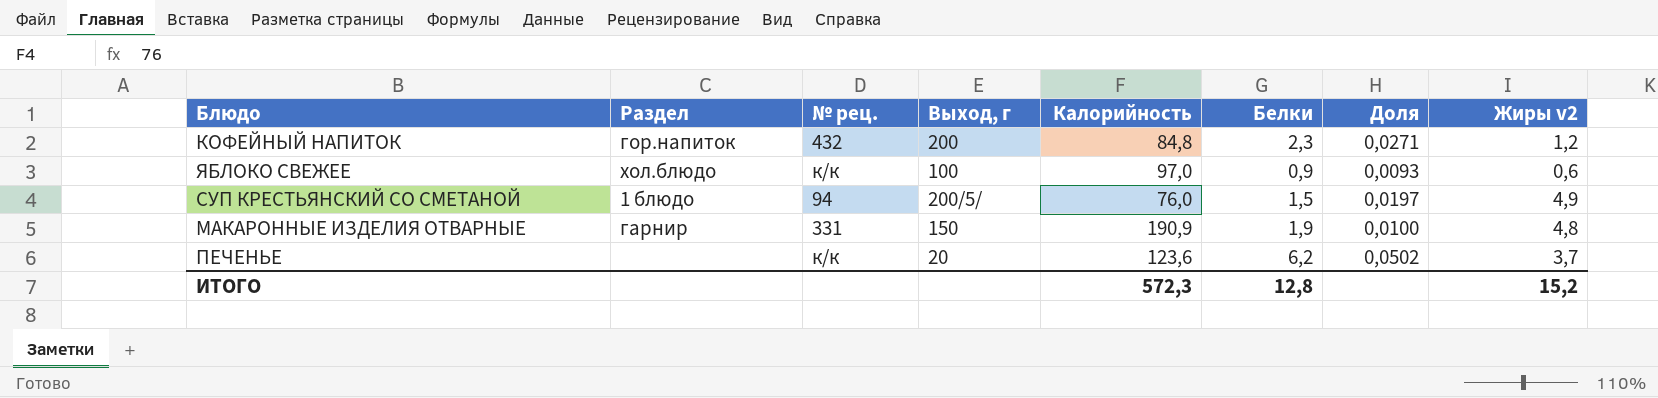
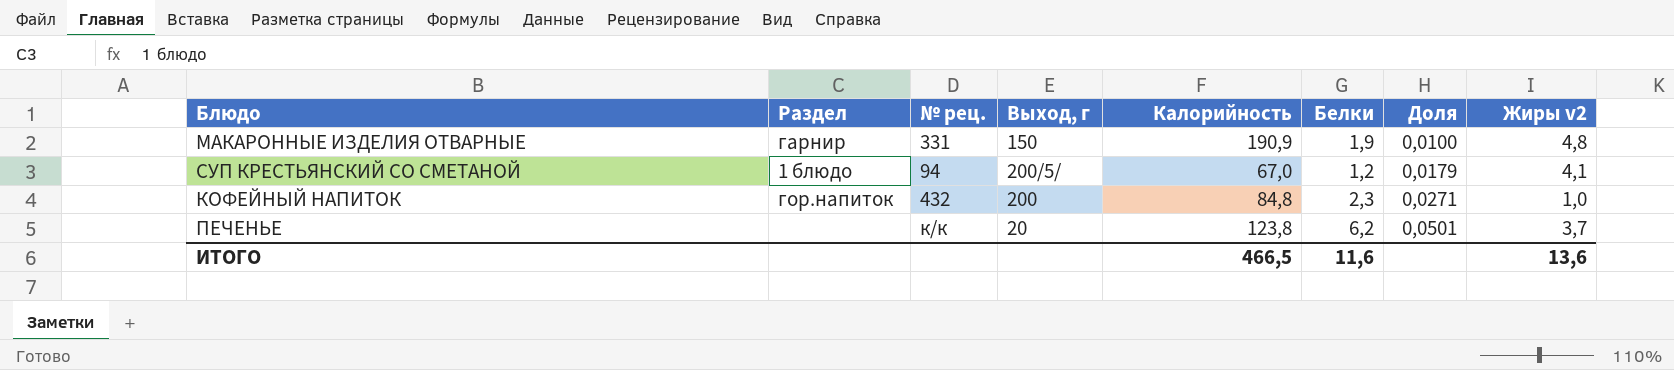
row order: none -> Доля ascending
row ЯБЛОКО СВЕЖЕЕ: хол.блюдо | к/к | 100 | 97,0 | 0,9 | 0,0093 | 0,6 -> none
СУП КРЕСТЬЯНСКИЙ СО СМЕТАНОЙ | Калорийность: 76,0 -> 67,0
СУП КРЕСТЬЯНСКИЙ СО СМЕТАНОЙ | Белки: 1,5 -> 1,2
СУП КРЕСТЬЯНСКИЙ СО СМЕТАНОЙ | Доля: 0,0197 -> 0,0179
СУП КРЕСТЬЯНСКИЙ СО СМЕТАНОЙ | Жиры v2: 4,9 -> 4,1
КОФЕЙНЫЙ НАПИТОК | Жиры v2: 1,2 -> 1,0
ПЕЧЕНЬЕ | Калорийность: 123,6 -> 123,8
ПЕЧЕНЬЕ | Доля: 0,0502 -> 0,0501
ИТОГО | Калорийность: 572,3 -> 466,5
ИТОГО | Белки: 12,8 -> 11,6
ИТОГО | Жиры v2: 15,2 -> 13,6

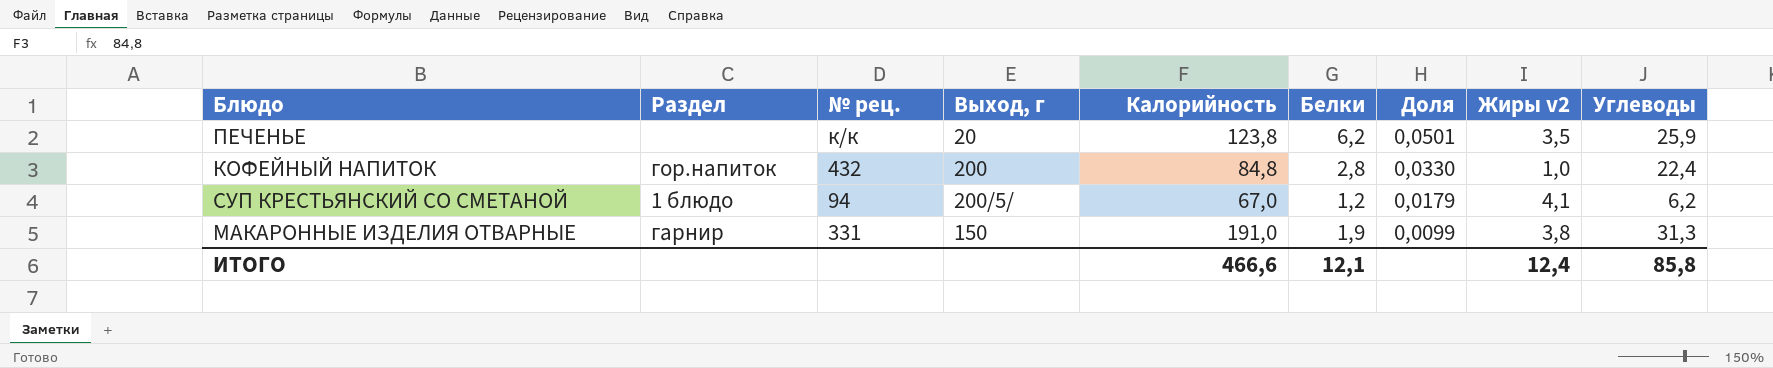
row order: Доля ascending -> Доля descending
column Углеводы | position: none -> 9
ПЕЧЕНЬЕ | Жиры v2: 3,7 -> 3,5
КОФЕЙНЫЙ НАПИТОК | Белки: 2,3 -> 2,8
КОФЕЙНЫЙ НАПИТОК | Доля: 0,0271 -> 0,0330
МАКАРОННЫЕ ИЗДЕЛИЯ ОТВАРНЫЕ | Калорийность: 190,9 -> 191,0
МАКАРОННЫЕ ИЗДЕЛИЯ ОТВАРНЫЕ | Доля: 0,0100 -> 0,0099
МАКАРОННЫЕ ИЗДЕЛИЯ ОТВАРНЫЕ | Жиры v2: 4,8 -> 3,8
ИТОГО | Калорийность: 466,5 -> 466,6
ИТОГО | Белки: 11,6 -> 12,1
ИТОГО | Жиры v2: 13,6 -> 12,4

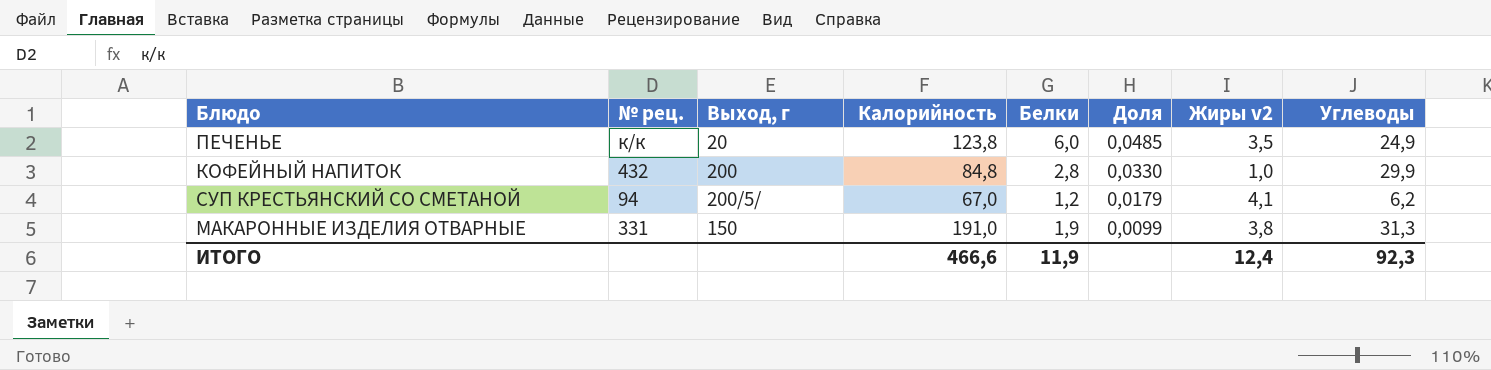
column Раздел | position: 2 -> none
ПЕЧЕНЬЕ | Белки: 6,2 -> 6,0
ПЕЧЕНЬЕ | Доля: 0,0501 -> 0,0485
ПЕЧЕНЬЕ | Углеводы: 25,9 -> 24,9
КОФЕЙНЫЙ НАПИТОК | Углеводы: 22,4 -> 29,9
ИТОГО | Белки: 12,1 -> 11,9
ИТОГО | Углеводы: 85,8 -> 92,3

